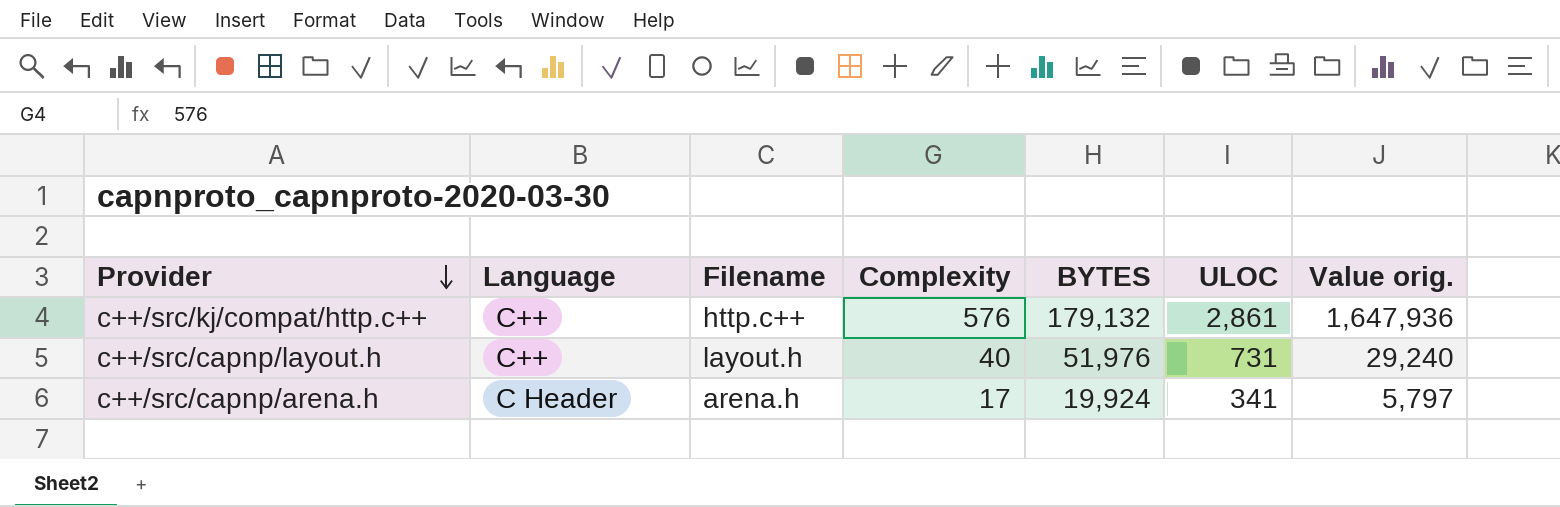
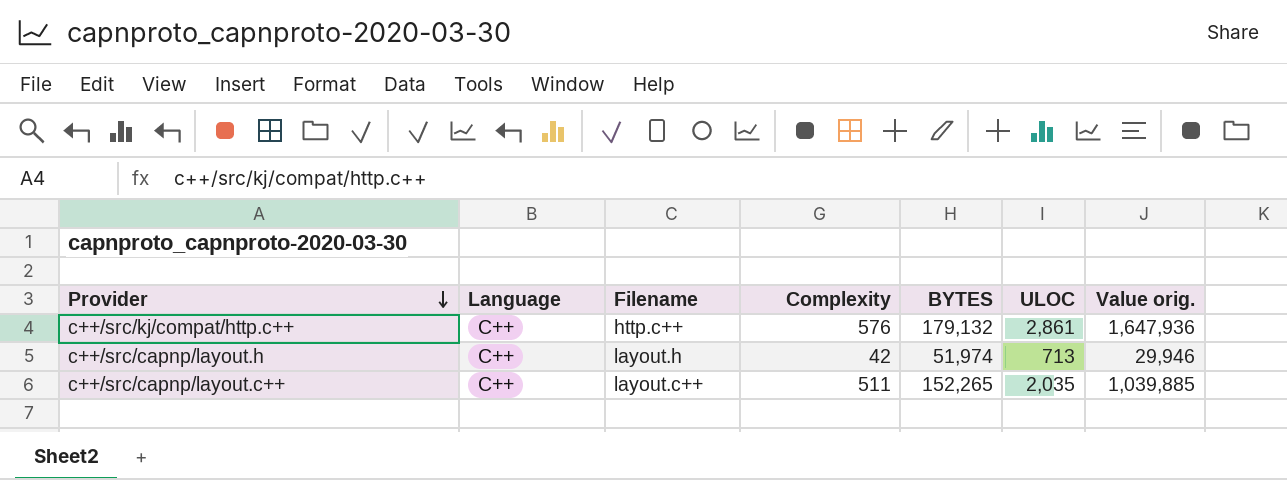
row c++/src/capnp/arena.h: C Header | arena.h | 17 | 19,924 | 341 | 5,797 -> none
c++/src/capnp/layout.h | Complexity: 40 -> 42
c++/src/capnp/layout.h | BYTES: 51,976 -> 51,974
c++/src/capnp/layout.h | ULOC: 731 -> 713
c++/src/capnp/layout.h | Value orig.: 29,240 -> 29,946
row c++/src/capnp/layout.c++: none -> C++ | layout.c++ | 511 | 152,265 | 2,035 | 1,039,885

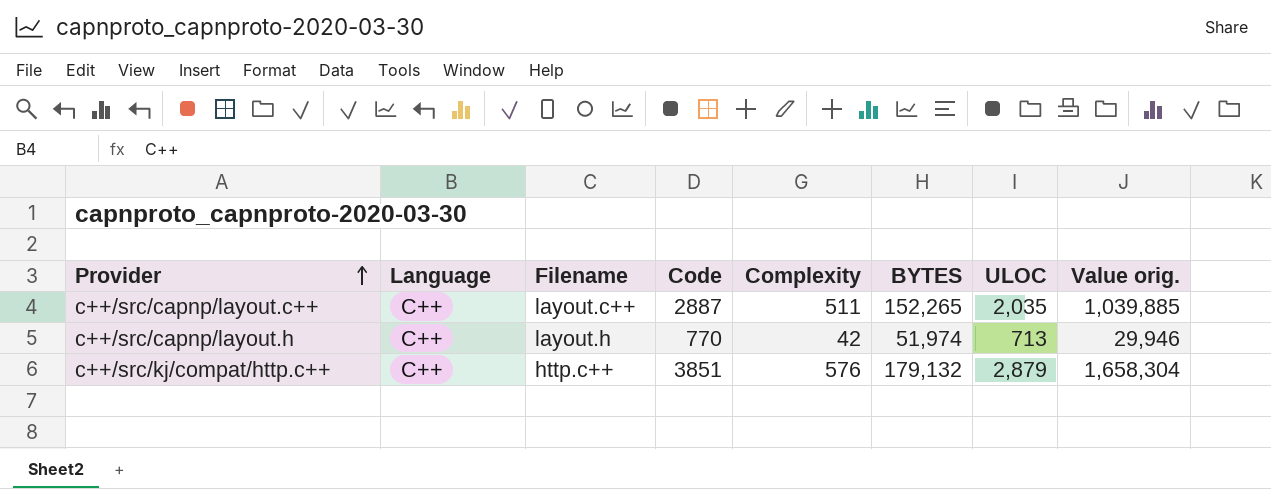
row order: Provider descending -> Provider ascending
column Code | position: none -> 4
c++/src/kj/compat/http.c++ | ULOC: 2,861 -> 2,879
c++/src/kj/compat/http.c++ | Value orig.: 1,647,936 -> 1,658,304

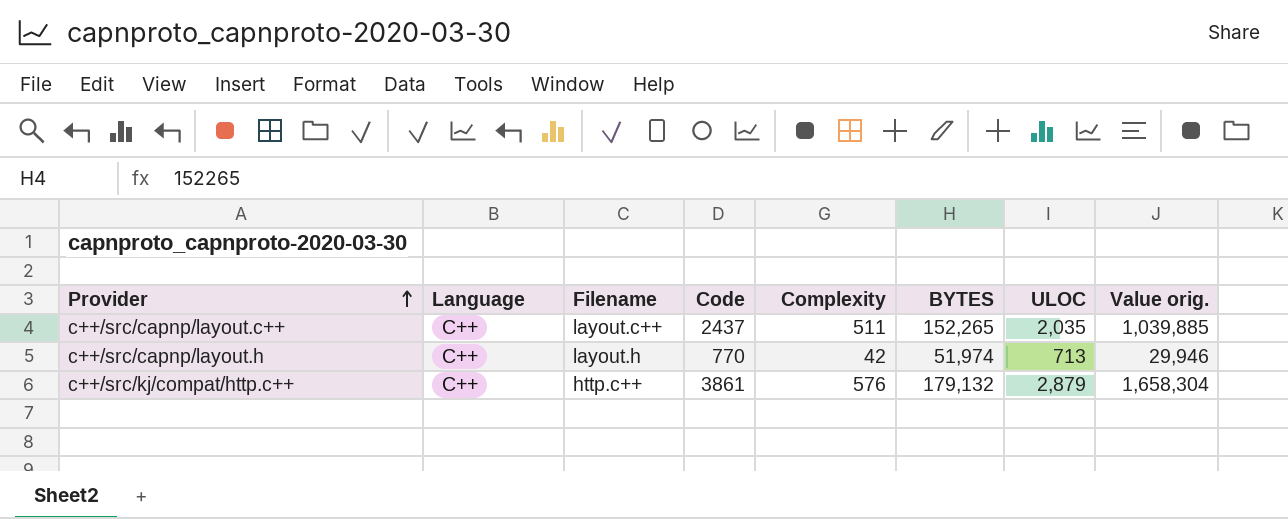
c++/src/capnp/layout.c++ | Code: 2887 -> 2437
c++/src/kj/compat/http.c++ | Code: 3851 -> 3861

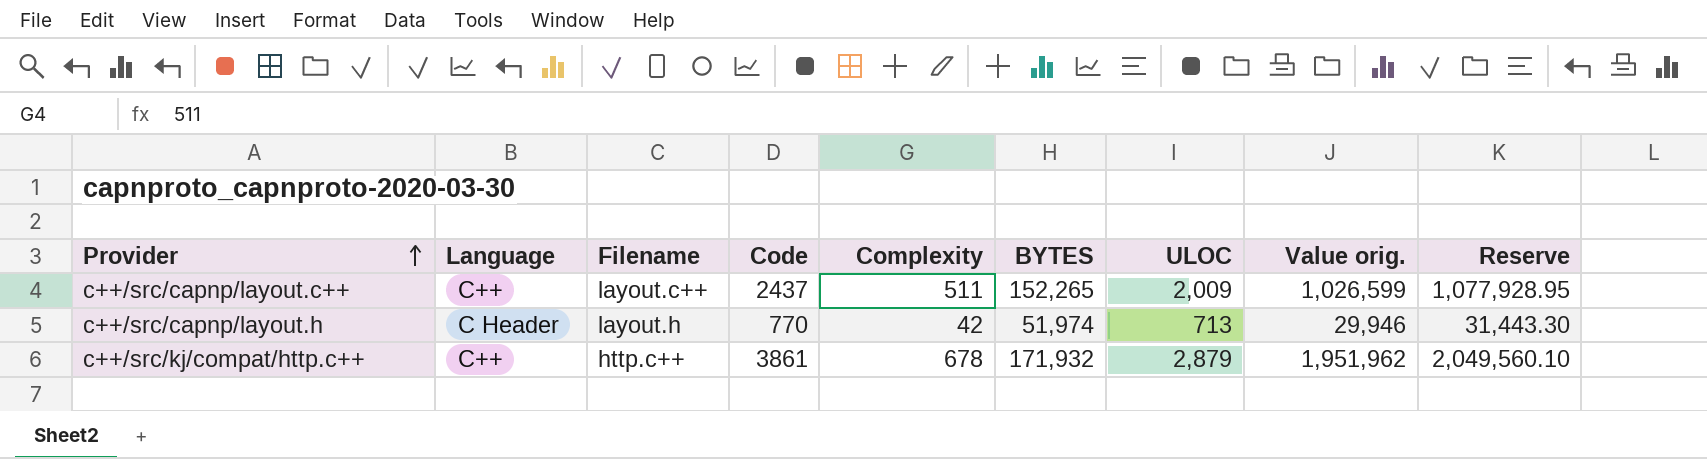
column Reserve | formula: none -> [Value orig.] * 1.05
c++/src/capnp/layout.c++ | ULOC: 2,035 -> 2,009
c++/src/capnp/layout.c++ | Value orig.: 1,039,885 -> 1,026,599
c++/src/capnp/layout.h | Language: C++ -> C Header
c++/src/kj/compat/http.c++ | Complexity: 576 -> 678
c++/src/kj/compat/http.c++ | BYTES: 179,132 -> 171,932
c++/src/kj/compat/http.c++ | Value orig.: 1,658,304 -> 1,951,962

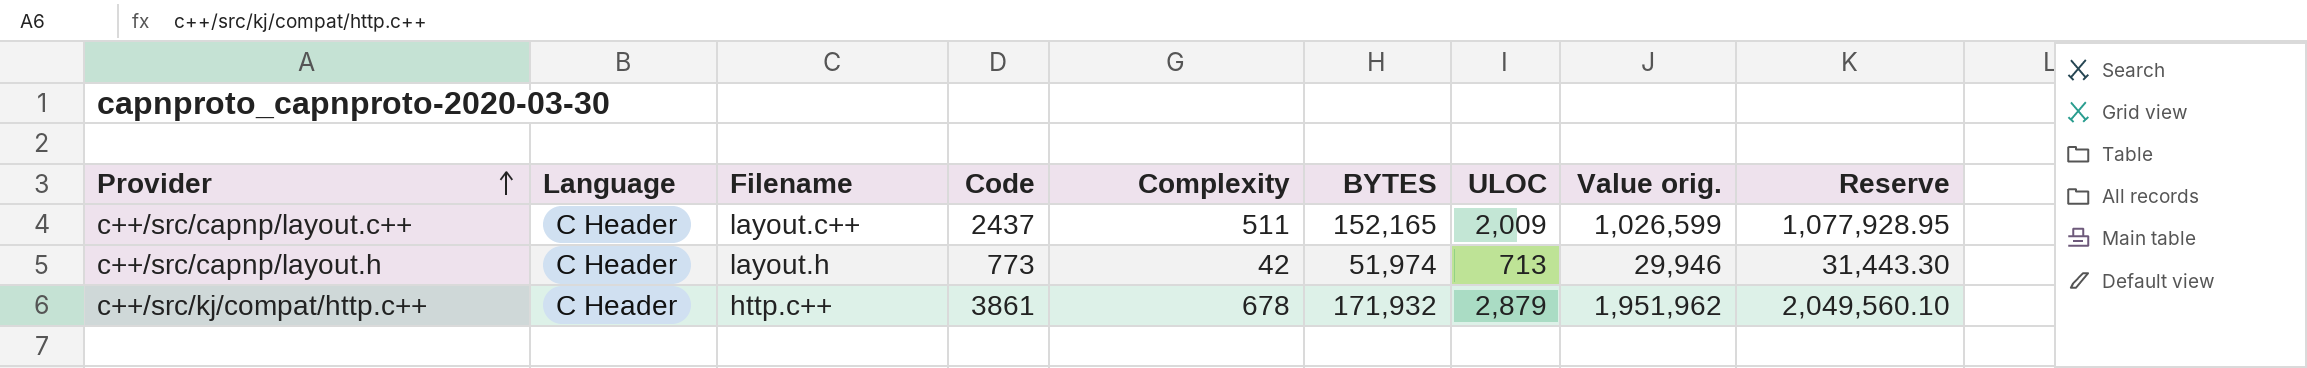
c++/src/capnp/layout.c++ | Language: C++ -> C Header
c++/src/capnp/layout.c++ | BYTES: 152,265 -> 152,165
c++/src/capnp/layout.h | Code: 770 -> 773
c++/src/kj/compat/http.c++ | Language: C++ -> C Header

